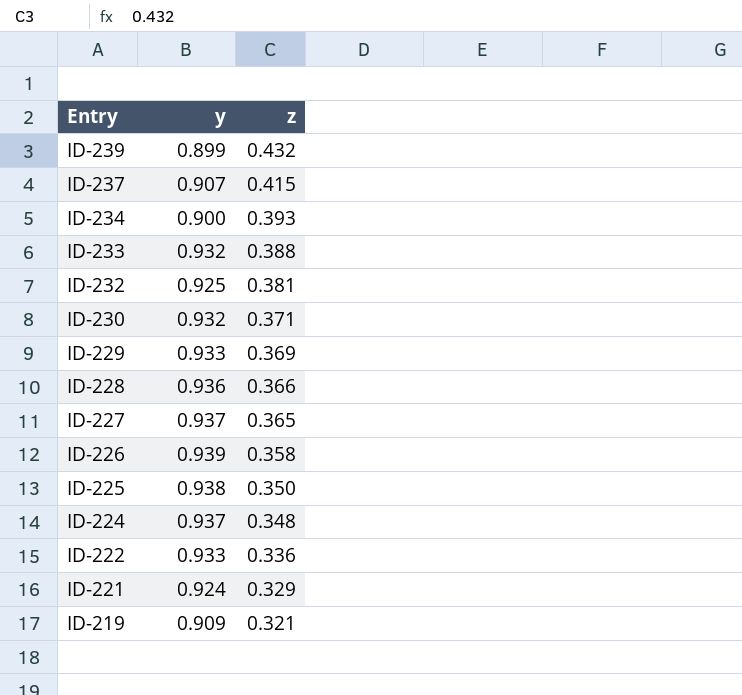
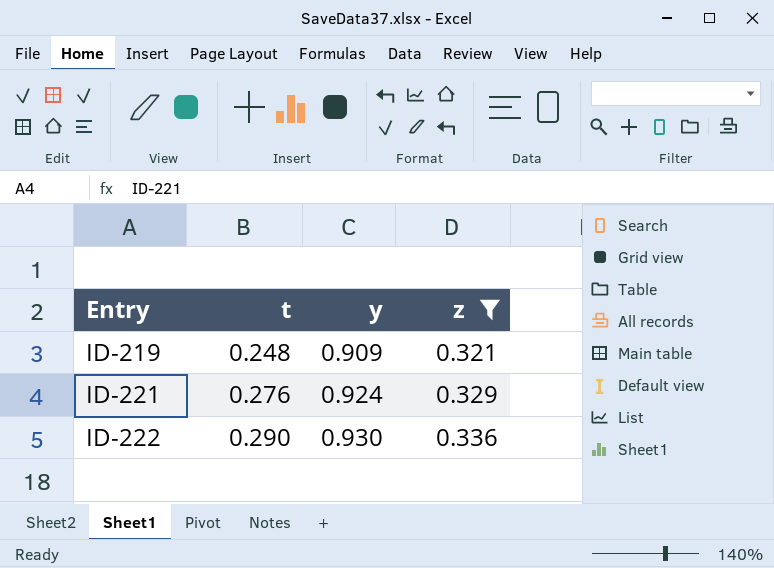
filter: none -> z <= 0.336
row order: Entry descending -> Entry ascending
column t | position: none -> 2
ID-222 | y: 0.933 -> 0.930

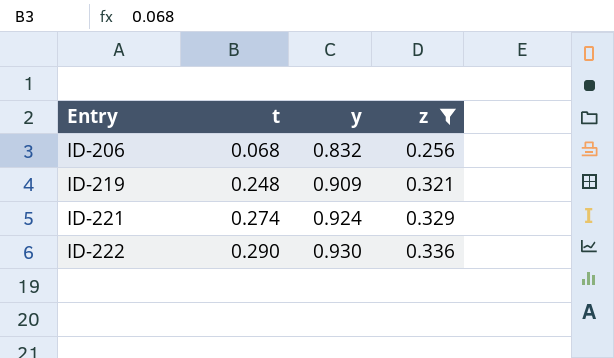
row ID-206: none -> 0.068 | 0.832 | 0.256
ID-221 | t: 0.276 -> 0.274

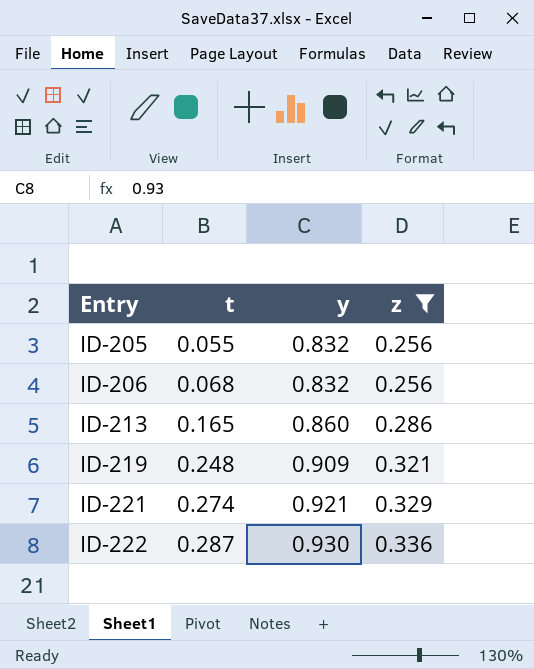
row ID-205: none -> 0.055 | 0.832 | 0.256
row ID-213: none -> 0.165 | 0.860 | 0.286
ID-221 | y: 0.924 -> 0.921
ID-222 | t: 0.290 -> 0.287

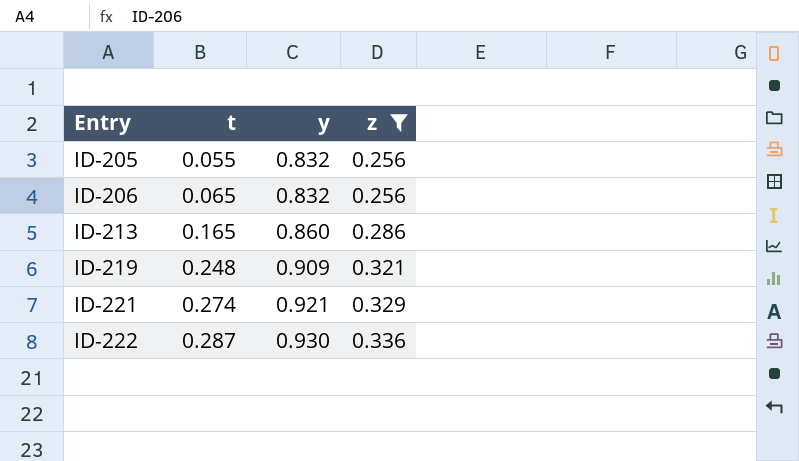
ID-206 | t: 0.068 -> 0.065

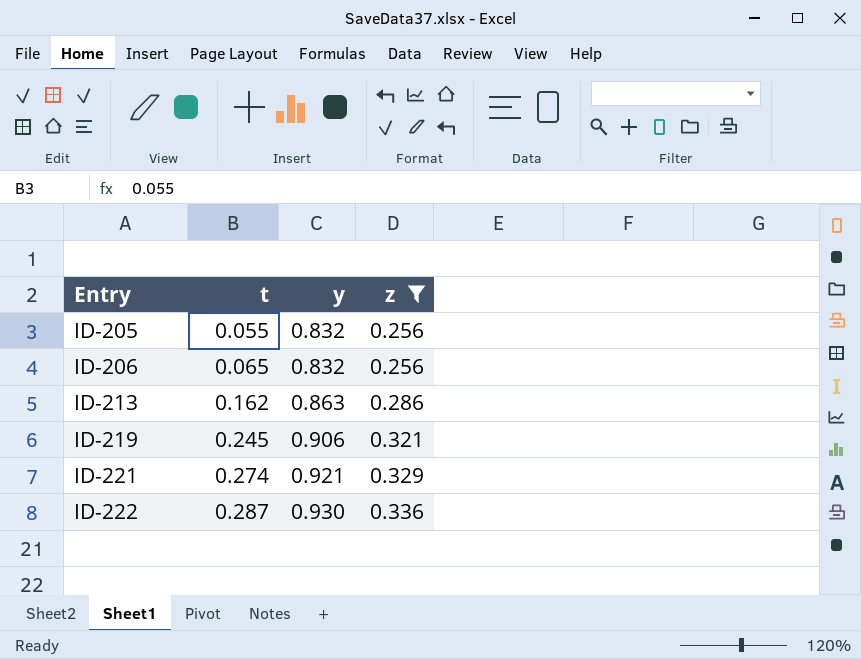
ID-213 | t: 0.165 -> 0.162
ID-213 | y: 0.860 -> 0.863
ID-219 | t: 0.248 -> 0.245
ID-219 | y: 0.909 -> 0.906

